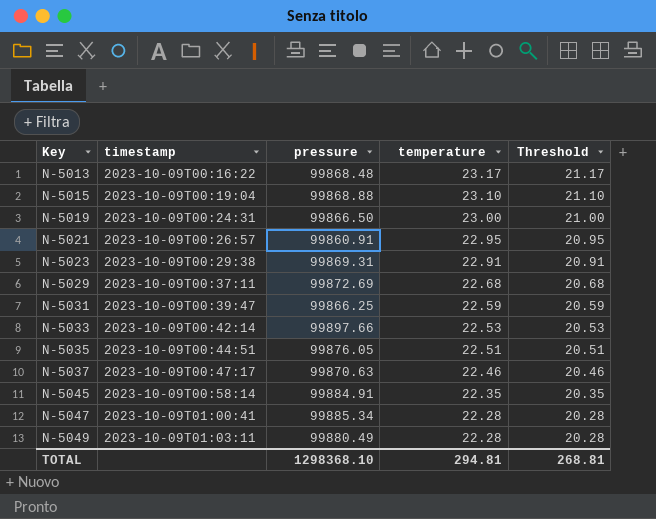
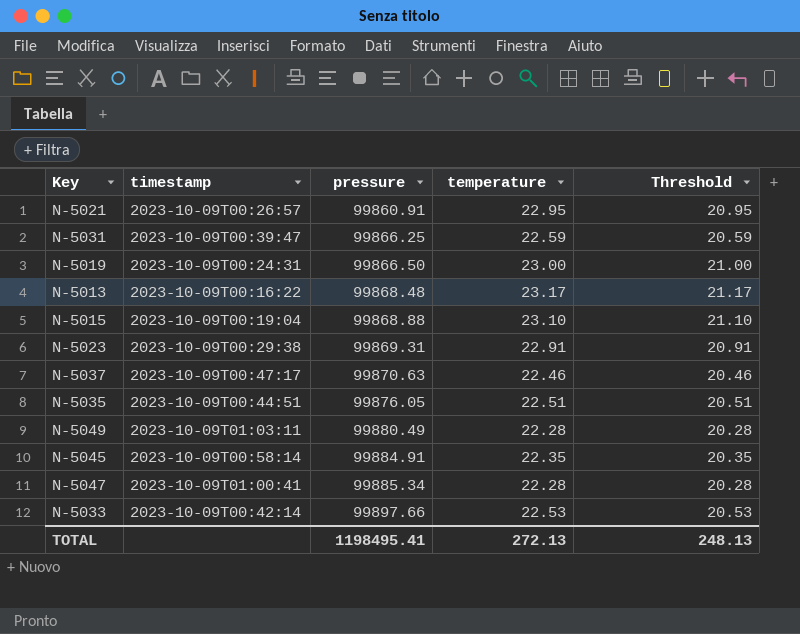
row order: Key ascending -> pressure ascending
row N-5029: 2023-10-09T00:37:11 | 99872.69 | 22.68 | 20.68 -> none
TOTAL | pressure: 1298368.10 -> 1198495.41
TOTAL | temperature: 294.81 -> 272.13
TOTAL | Threshold: 268.81 -> 248.13

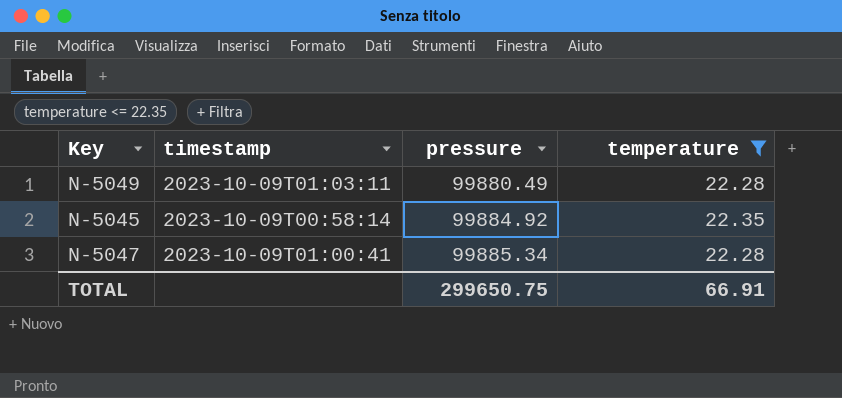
filter: none -> temperature <= 22.35
column Threshold | formula: [temperature] - 2 -> none
N-5045 | pressure: 99884.91 -> 99884.92
TOTAL | pressure: 1198495.41 -> 299650.75
TOTAL | temperature: 272.13 -> 66.91

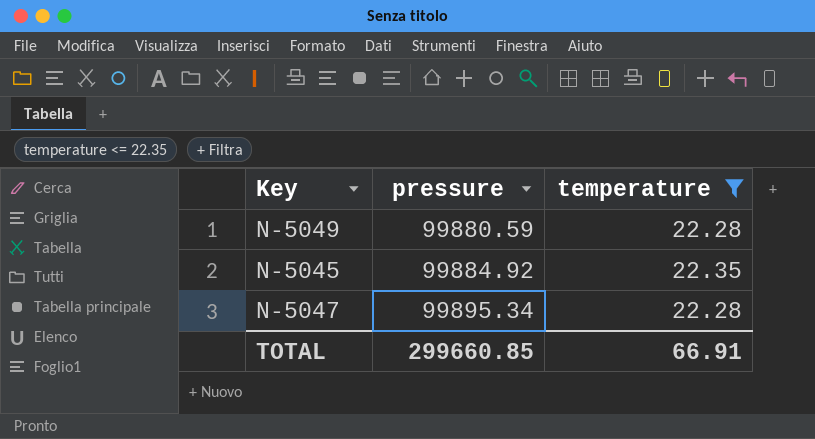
column timestamp | position: 2 -> none
N-5049 | pressure: 99880.49 -> 99880.59
N-5047 | pressure: 99885.34 -> 99895.34
TOTAL | pressure: 299650.75 -> 299660.85

